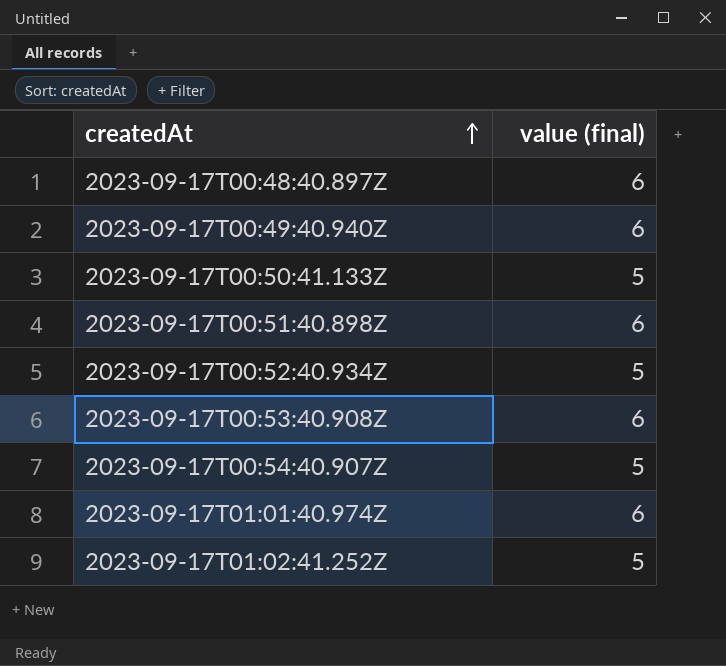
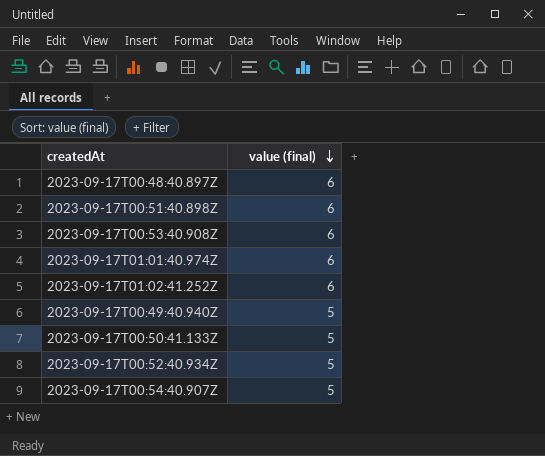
row order: createdAt ascending -> value (final) descending
2023-09-17T01:02:41.252Z | value (final): 5 -> 6
2023-09-17T00:49:40.940Z | value (final): 6 -> 5

